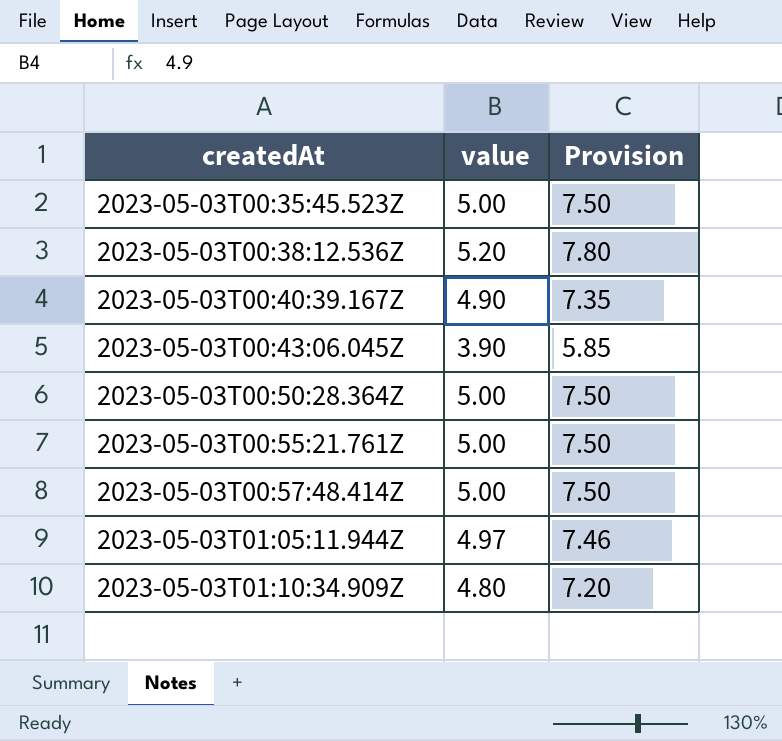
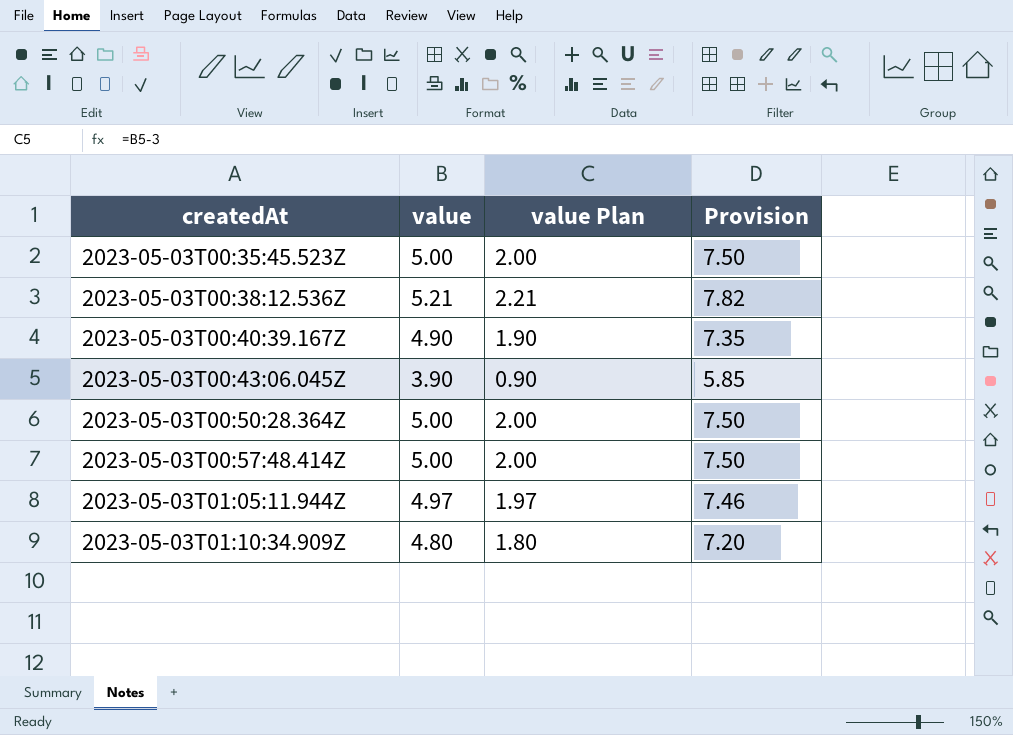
column value Plan | formula: none -> [value] - 3
row 2023-05-03T00:55:21.761Z: 5.00 | 7.50 -> none
2023-05-03T00:38:12.536Z | value: 5.20 -> 5.21
2023-05-03T00:38:12.536Z | Provision: 7.80 -> 7.82

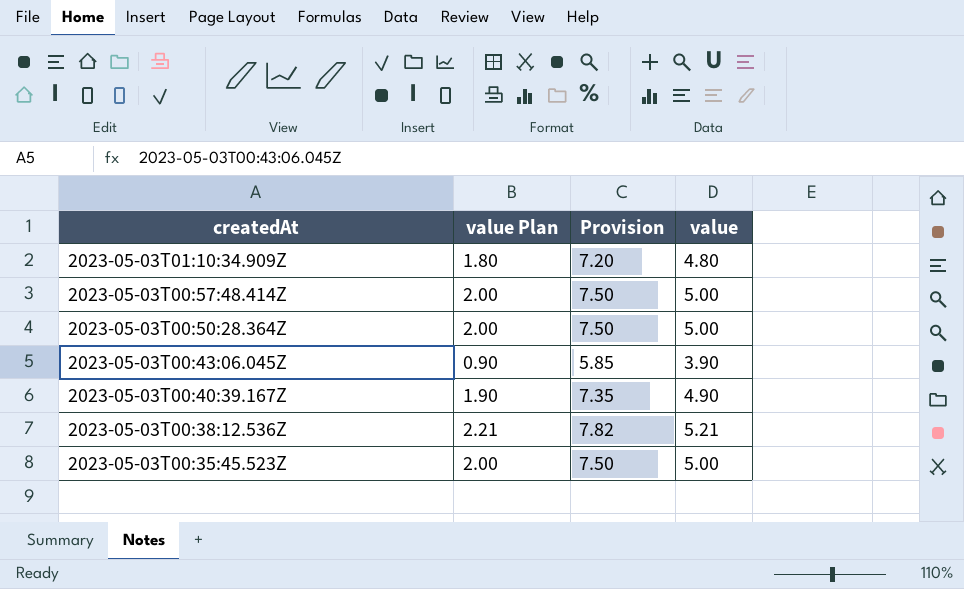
row order: createdAt ascending -> createdAt descending
column value | position: 2 -> 4
row 2023-05-03T01:05:11.944Z: 4.97 | 1.97 | 7.46 -> none

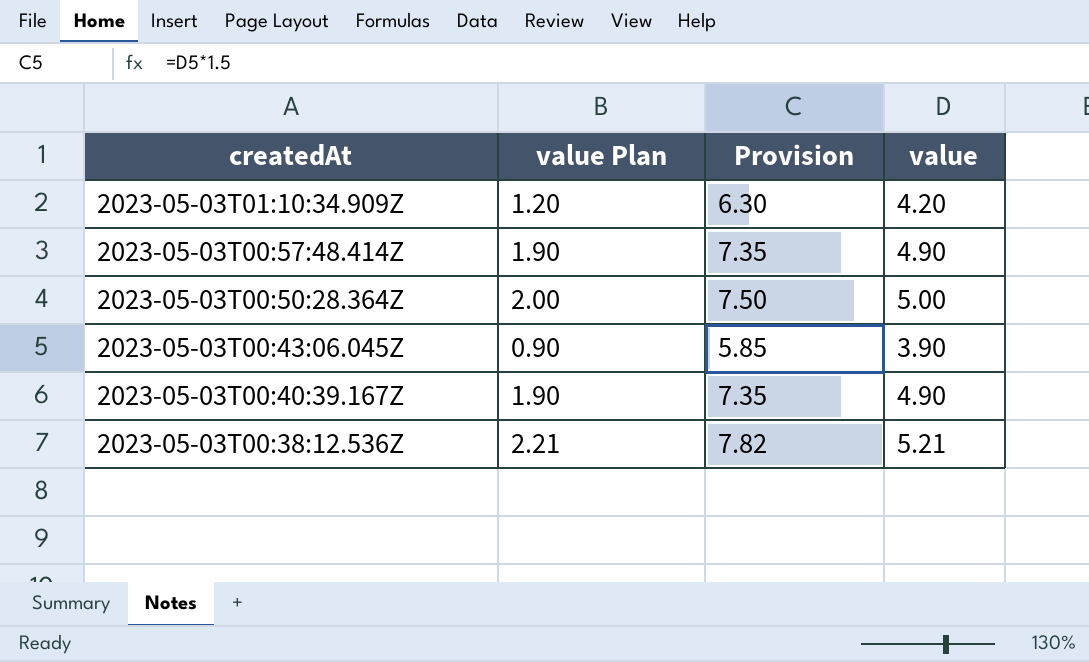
row 2023-05-03T00:35:45.523Z: 2.00 | 7.50 | 5.00 -> none
2023-05-03T01:10:34.909Z | value Plan: 1.80 -> 1.20
2023-05-03T01:10:34.909Z | Provision: 7.20 -> 6.30
2023-05-03T01:10:34.909Z | value: 4.80 -> 4.20
2023-05-03T00:57:48.414Z | value Plan: 2.00 -> 1.90
2023-05-03T00:57:48.414Z | Provision: 7.50 -> 7.35
2023-05-03T00:57:48.414Z | value: 5.00 -> 4.90

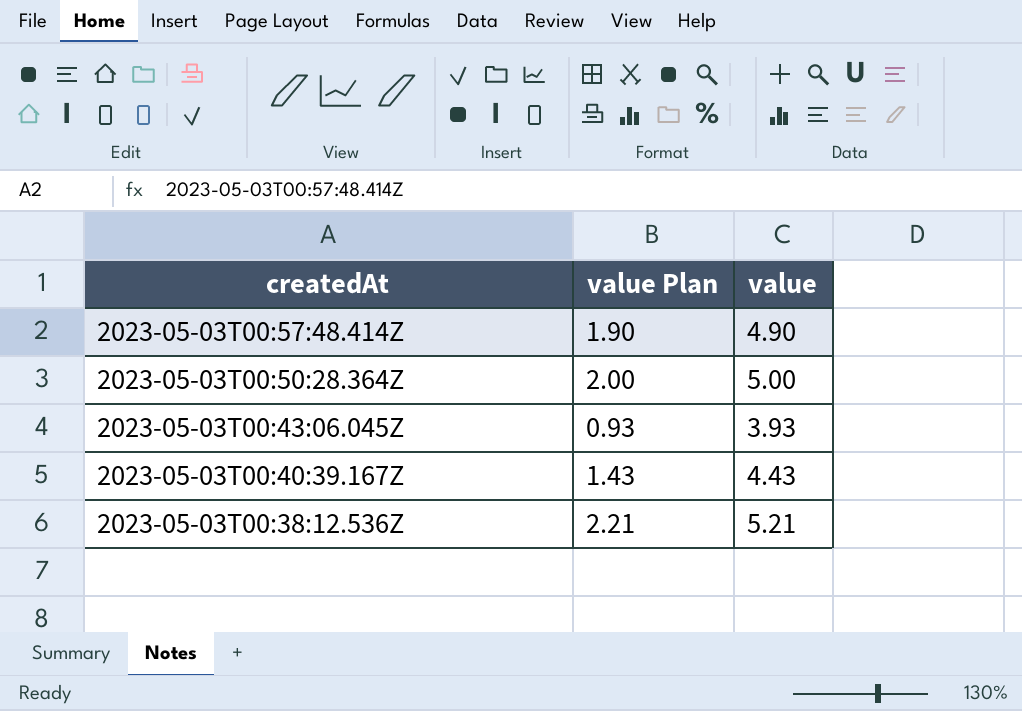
column Provision | formula: [value] * 1.5 -> none
row 2023-05-03T01:10:34.909Z: 1.20 | 6.30 | 4.20 -> none
2023-05-03T00:43:06.045Z | value Plan: 0.90 -> 0.93
2023-05-03T00:43:06.045Z | value: 3.90 -> 3.93
2023-05-03T00:40:39.167Z | value Plan: 1.90 -> 1.43
2023-05-03T00:40:39.167Z | value: 4.90 -> 4.43

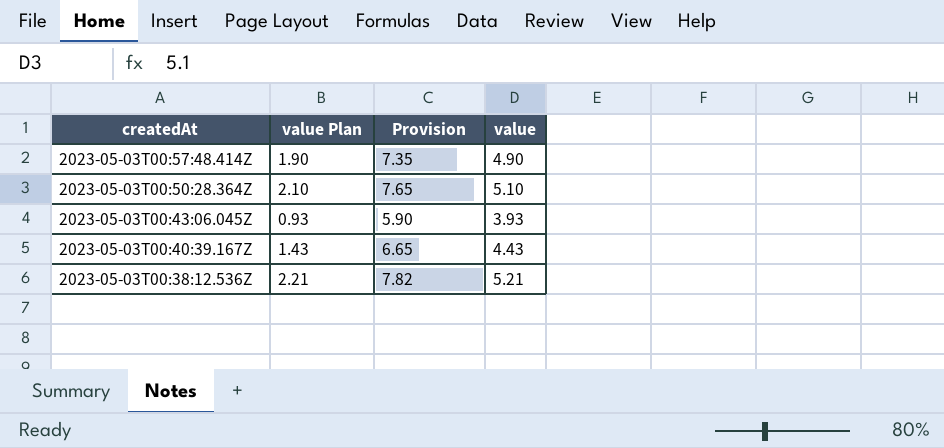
column Provision | formula: none -> [value] * 1.5
2023-05-03T00:50:28.364Z | value Plan: 2.00 -> 2.10
2023-05-03T00:50:28.364Z | value: 5.00 -> 5.10

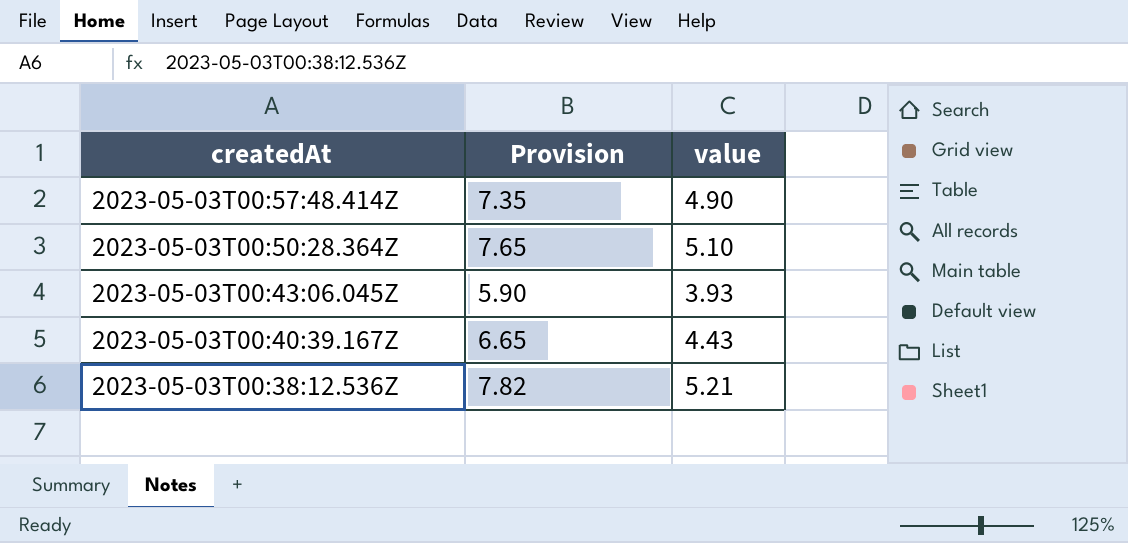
column value Plan | formula: [value] - 3 -> none

